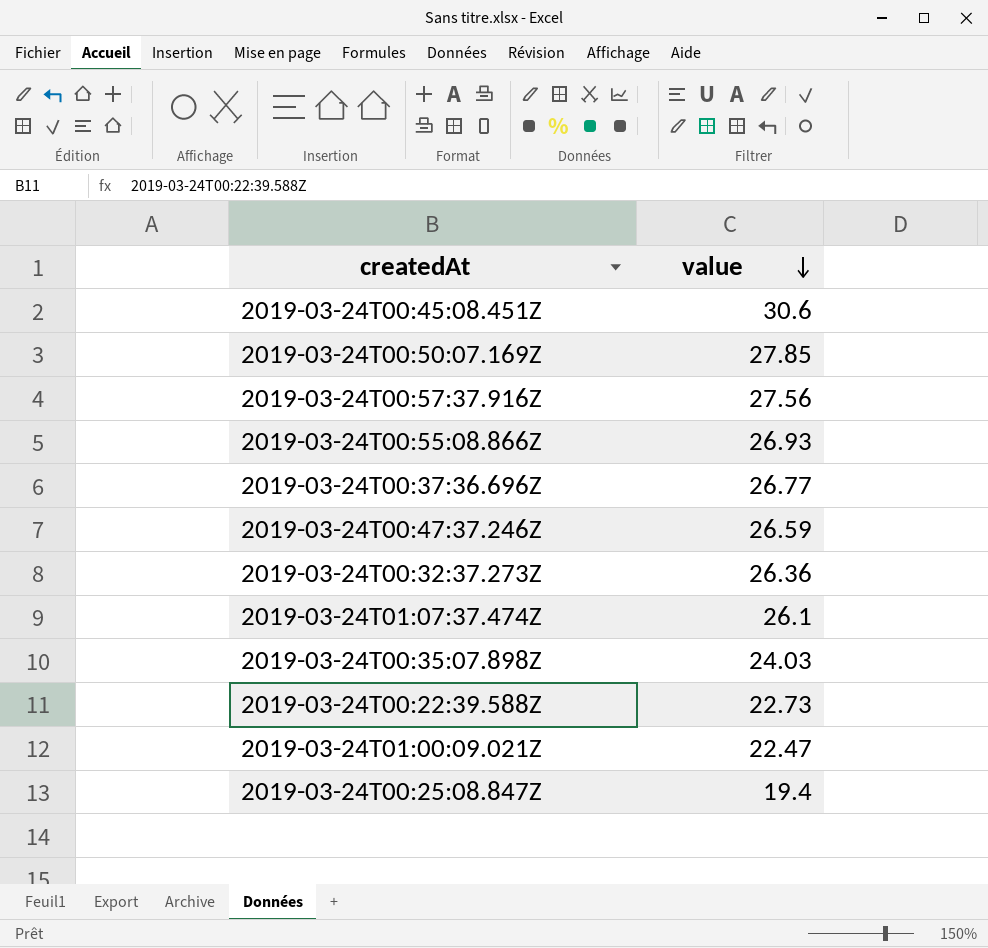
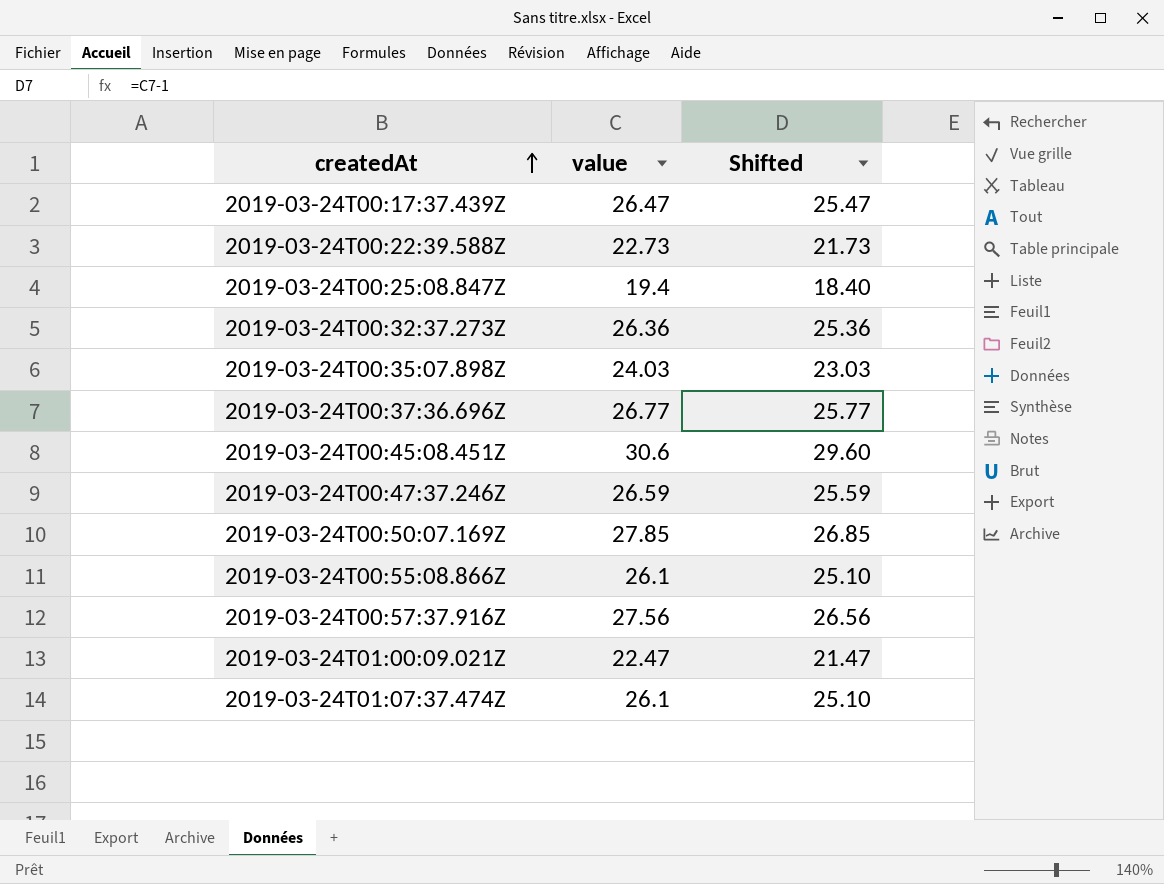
row order: value descending -> createdAt ascending
column Shifted | formula: none -> [value] - 1
row 2019-03-24T00:17:37.439Z: none -> 26.47 | 25.47
2019-03-24T00:55:08.866Z | value: 26.93 -> 26.1

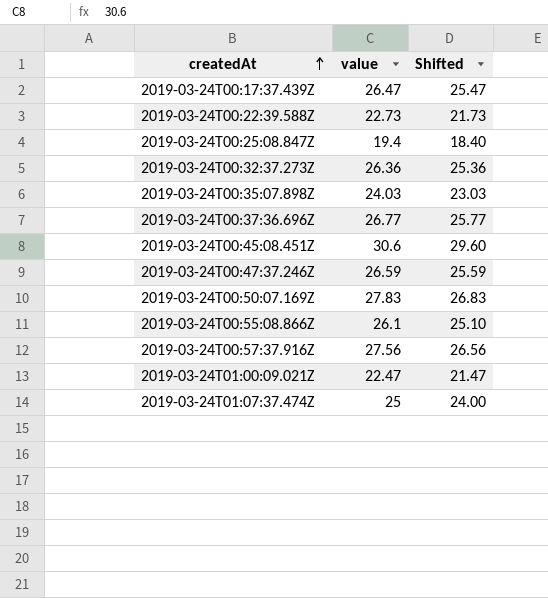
2019-03-24T00:50:07.169Z | value: 27.85 -> 27.83
2019-03-24T00:50:07.169Z | Shifted: 26.85 -> 26.83
2019-03-24T01:07:37.474Z | value: 26.1 -> 25
2019-03-24T01:07:37.474Z | Shifted: 25.10 -> 24.00

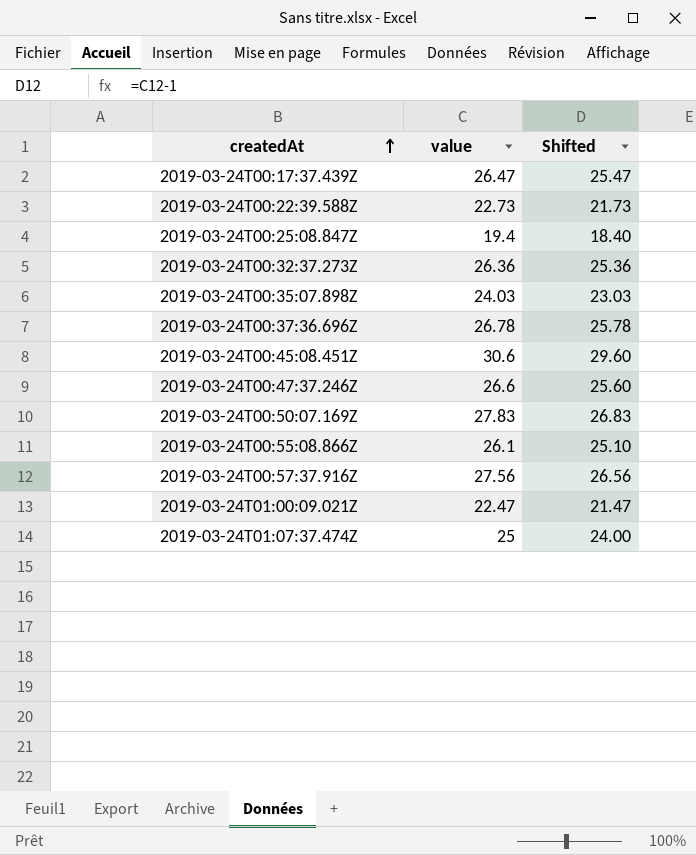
2019-03-24T00:37:36.696Z | value: 26.77 -> 26.78
2019-03-24T00:37:36.696Z | Shifted: 25.77 -> 25.78
2019-03-24T00:47:37.246Z | value: 26.59 -> 26.6
2019-03-24T00:47:37.246Z | Shifted: 25.59 -> 25.60

